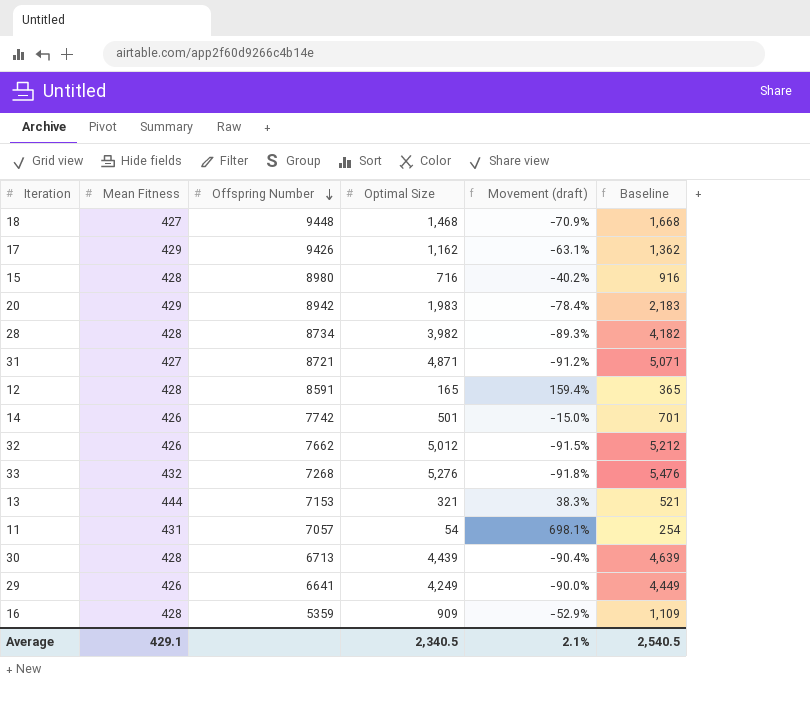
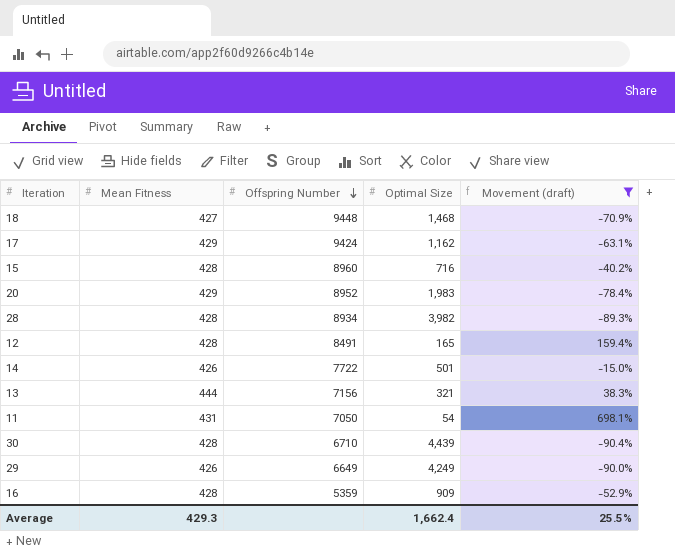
filter: none -> Movement (draft) >= -90.4%
column Baseline | formula: [Optimal Size] + 200 -> none
17 | Offspring Number: 9426 -> 9424
15 | Offspring Number: 8980 -> 8960
20 | Offspring Number: 8942 -> 8952
28 | Offspring Number: 8734 -> 8934
12 | Offspring Number: 8591 -> 8491
14 | Offspring Number: 7742 -> 7722
13 | Offspring Number: 7153 -> 7156
11 | Offspring Number: 7057 -> 7050
30 | Offspring Number: 6713 -> 6710
29 | Offspring Number: 6641 -> 6649
Average | Mean Fitness: 429.1 -> 429.3
Average | Optimal Size: 2,340.5 -> 1,662.4
Average | Movement (draft): 2.1% -> 25.5%

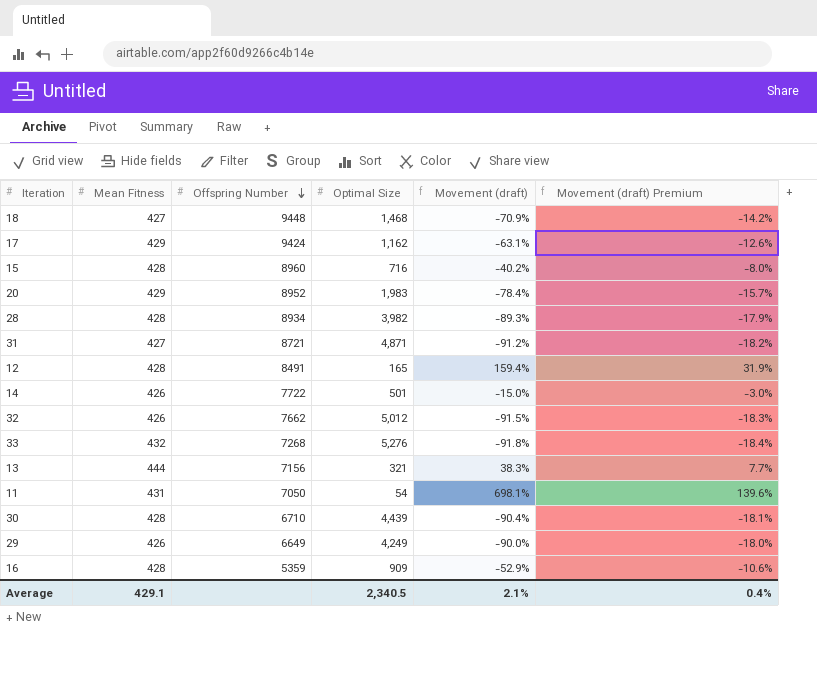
filter: Movement (draft) >= -90.4% -> none
column Movement (draft) Premium | formula: none -> [Movement (draft)] * 0.2
Average | Mean Fitness: 429.3 -> 429.1
Average | Optimal Size: 1,662.4 -> 2,340.5
Average | Movement (draft): 25.5% -> 2.1%

